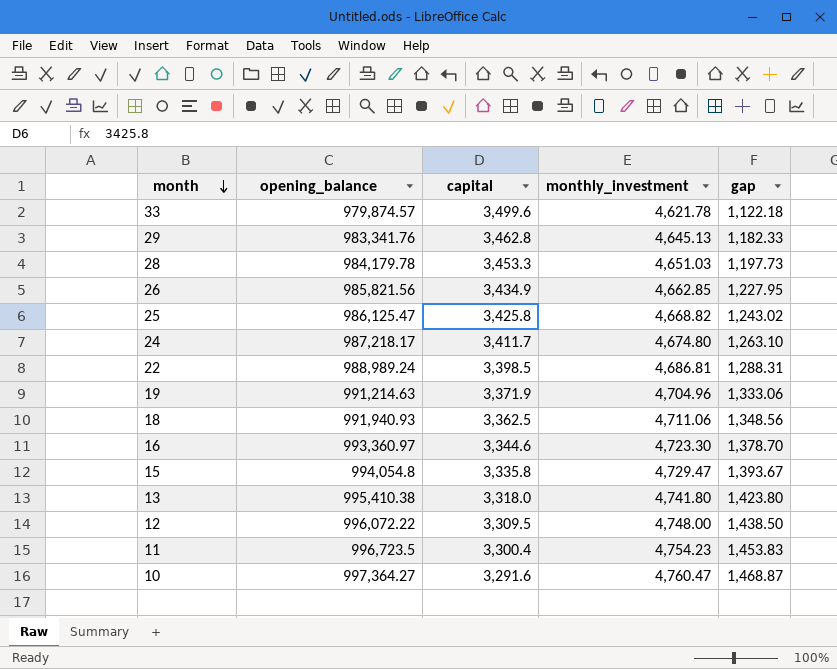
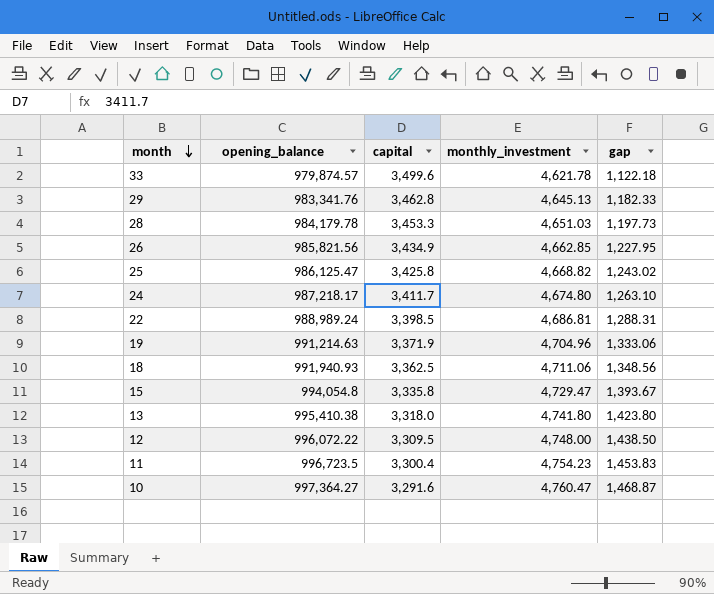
row 16: 993,360.97 | 3,344.6 | 4,723.30 | 1,378.70 -> none

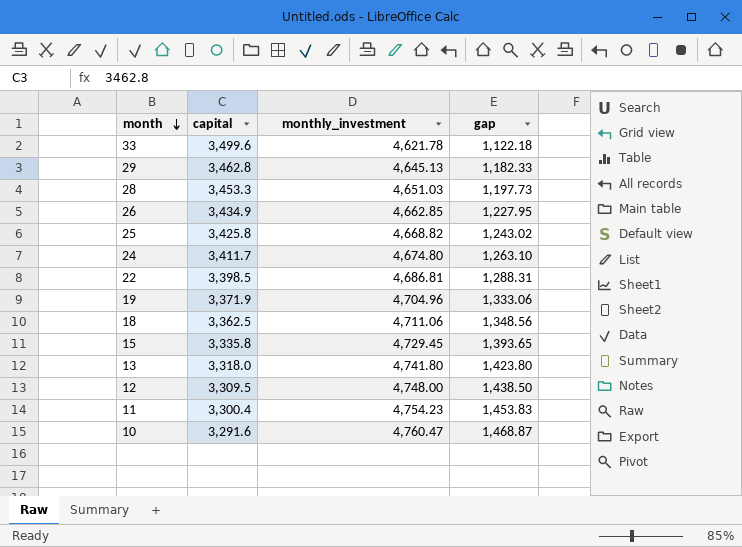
column opening_balance | position: 2 -> none
15 | monthly_investment: 4,729.47 -> 4,729.45
15 | gap: 1,393.67 -> 1,393.65

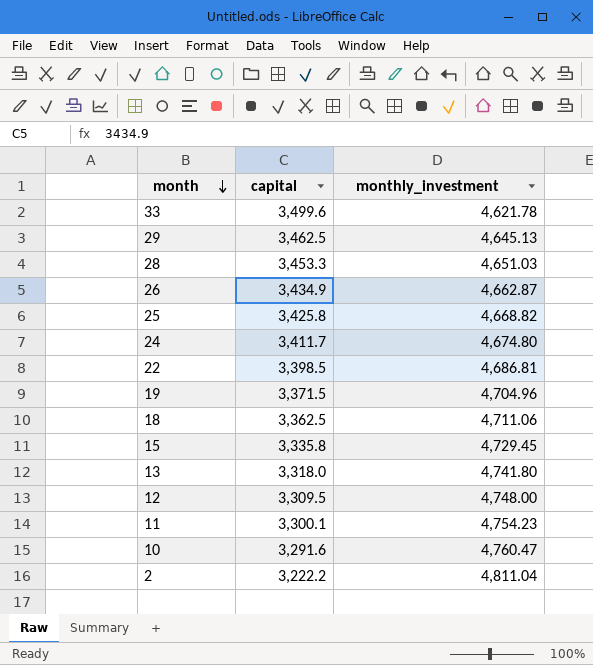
column gap | formula: [monthly_investment] - [capital] -> none
29 | capital: 3,462.8 -> 3,462.5
26 | monthly_investment: 4,662.85 -> 4,662.87
19 | capital: 3,371.9 -> 3,371.5
11 | capital: 3,300.4 -> 3,300.1
row 2: none -> 3,222.2 | 4,811.04

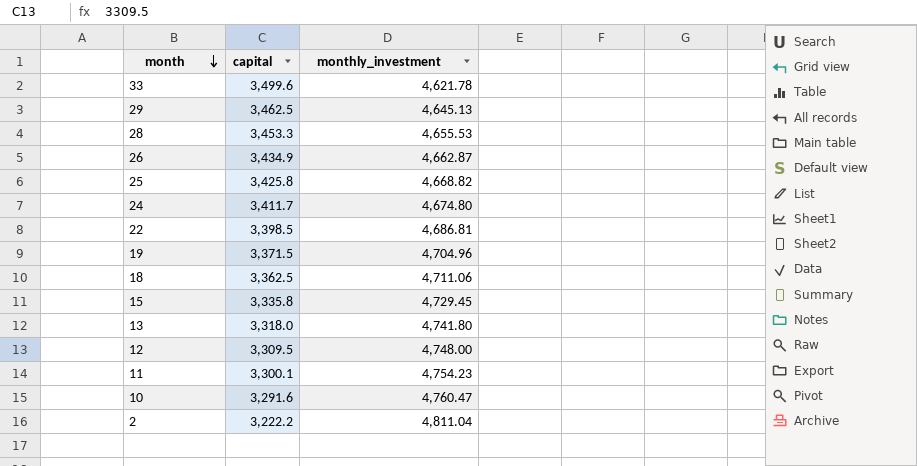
28 | monthly_investment: 4,651.03 -> 4,655.53

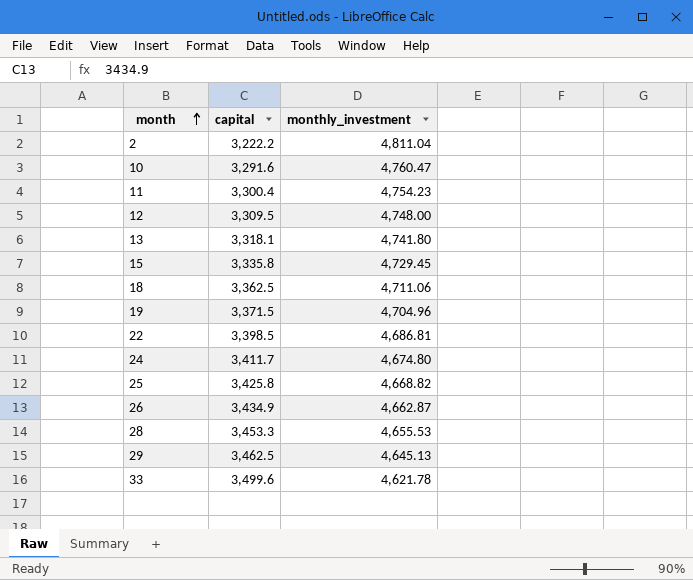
row order: month descending -> month ascending
11 | capital: 3,300.1 -> 3,300.4
13 | capital: 3,318.0 -> 3,318.1

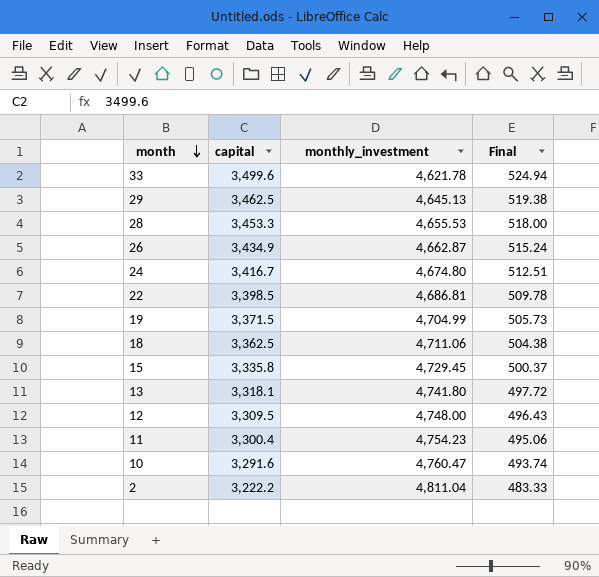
row order: month ascending -> month descending
column Final | formula: none -> [capital] * 0.15
row 25: 3,425.8 | 4,668.82 -> none
24 | capital: 3,411.7 -> 3,416.7
19 | monthly_investment: 4,704.96 -> 4,704.99

